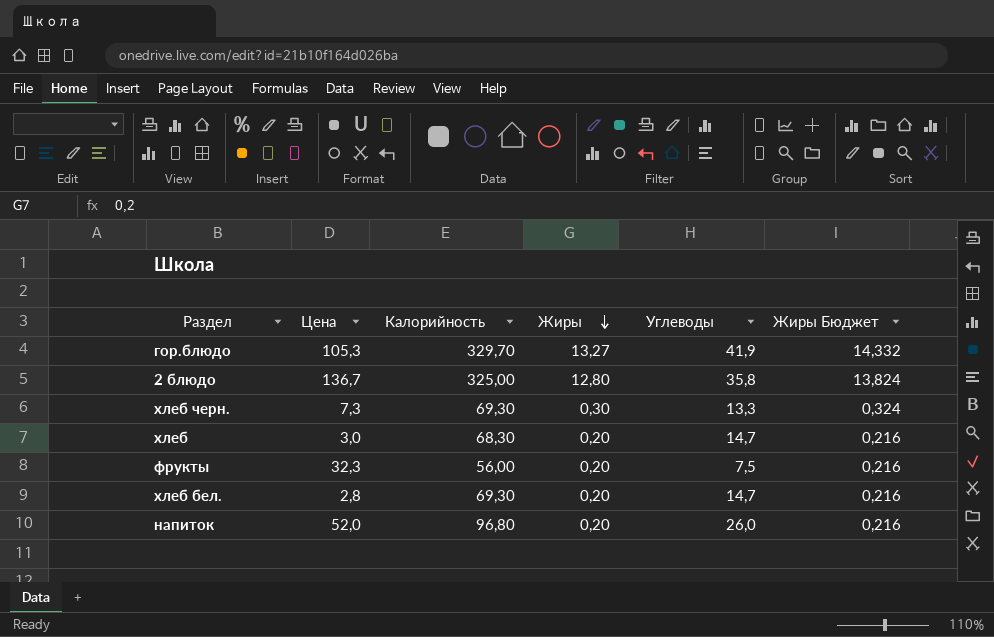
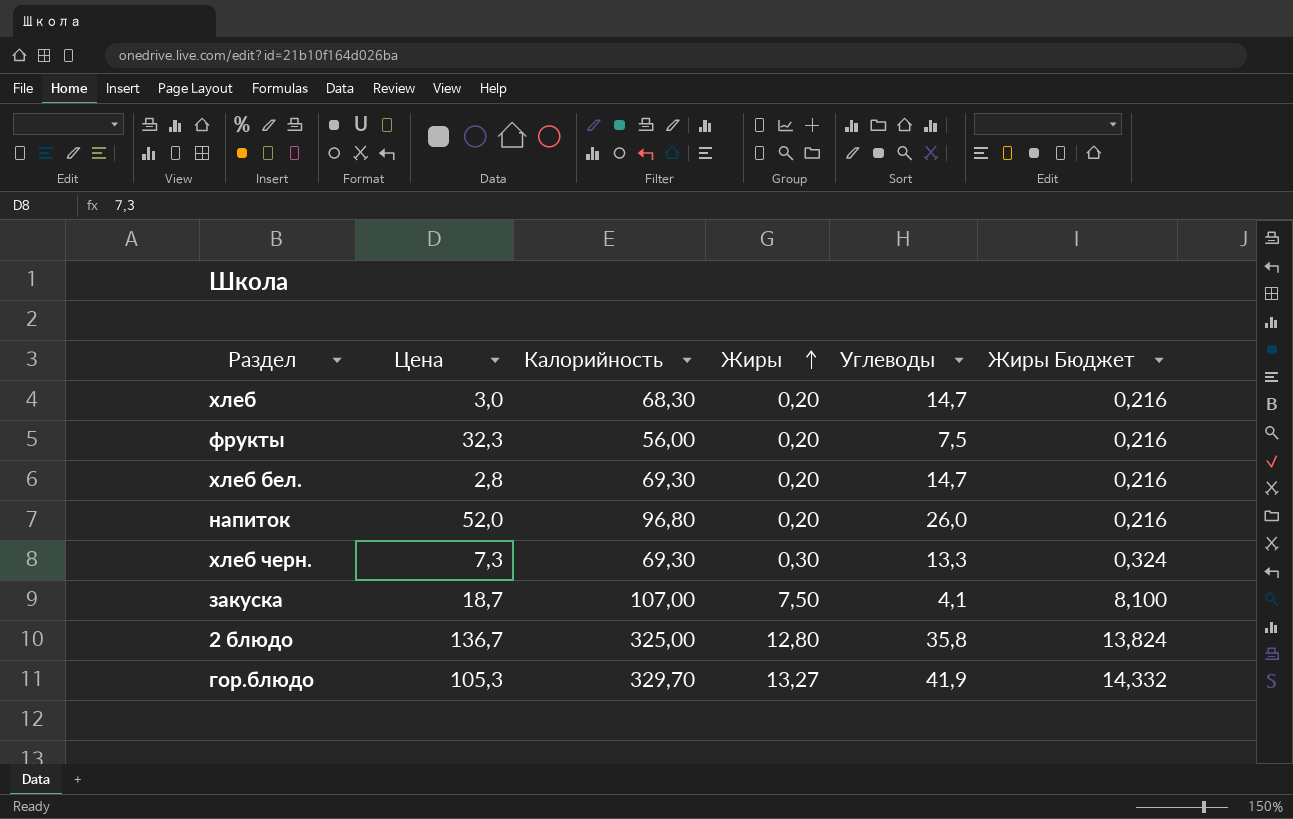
row order: Жиры descending -> Жиры ascending
row закуска: none -> 18,7 | 107,00 | 7,50 | 4,1 | 8,100

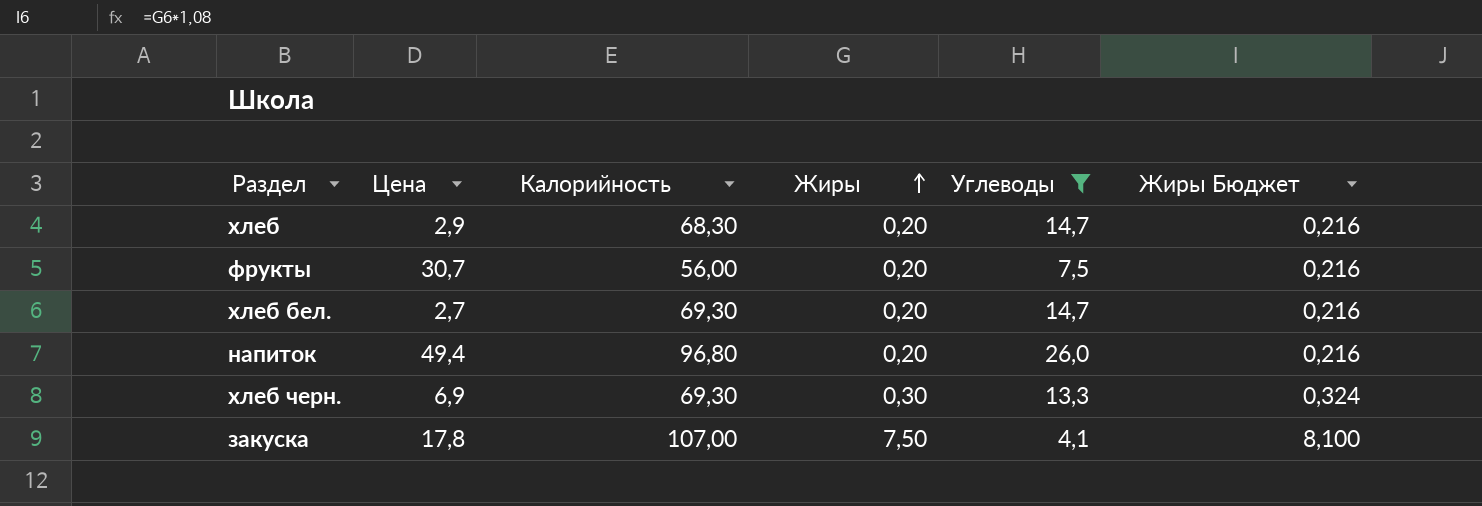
filter: none -> Углеводы <= 26,0
хлеб | Цена: 3,0 -> 2,9
фрукты | Цена: 32,3 -> 30,7
хлеб бел. | Цена: 2,8 -> 2,7
напиток | Цена: 52,0 -> 49,4
хлеб черн. | Цена: 7,3 -> 6,9
закуска | Цена: 18,7 -> 17,8

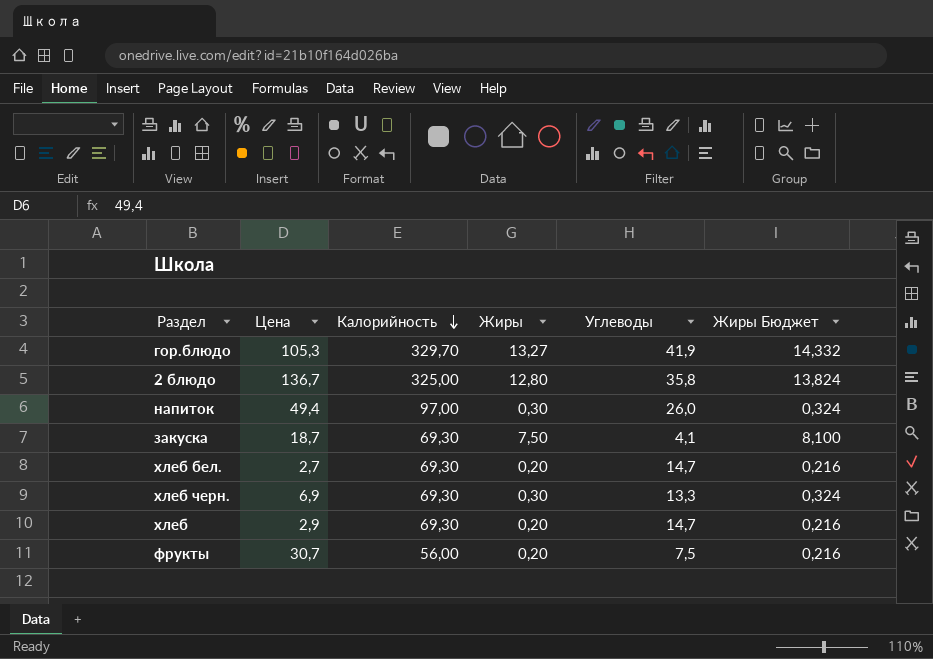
filter: Углеводы <= 26,0 -> none
row order: Жиры ascending -> Калорийность descending
напиток | Калорийность: 96,80 -> 97,00
напиток | Жиры: 0,20 -> 0,30
напиток | Жиры Бюджет: 0,216 -> 0,324
закуска | Цена: 17,8 -> 18,7
закуска | Калорийность: 107,00 -> 69,30
хлеб | Калорийность: 68,30 -> 69,30

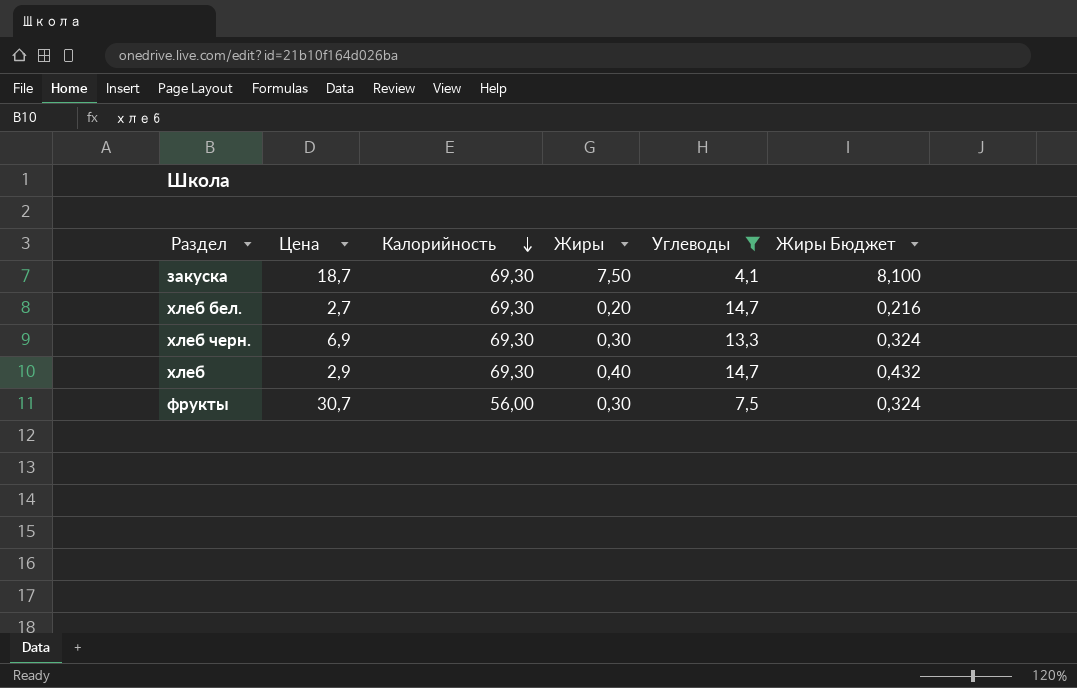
filter: none -> Углеводы <= 14,7
хлеб | Жиры: 0,20 -> 0,40
хлеб | Жиры Бюджет: 0,216 -> 0,432
фрукты | Жиры: 0,20 -> 0,30
фрукты | Жиры Бюджет: 0,216 -> 0,324

